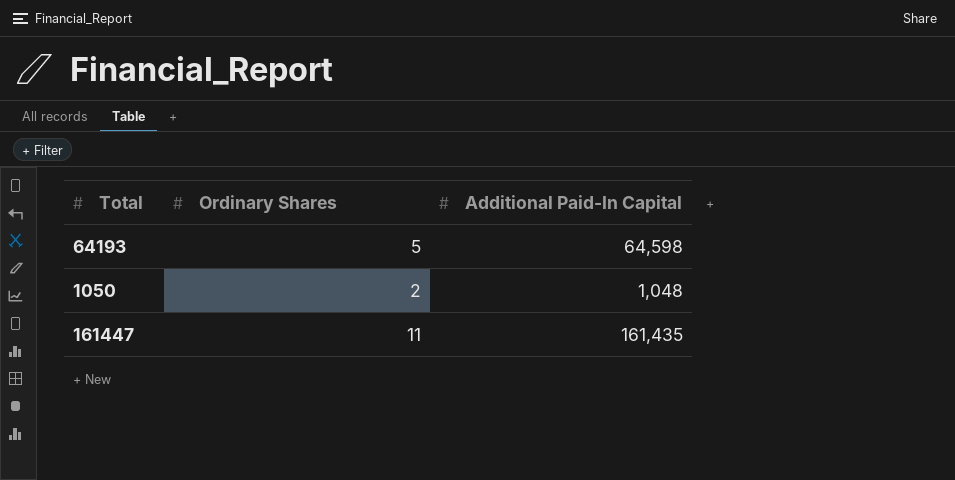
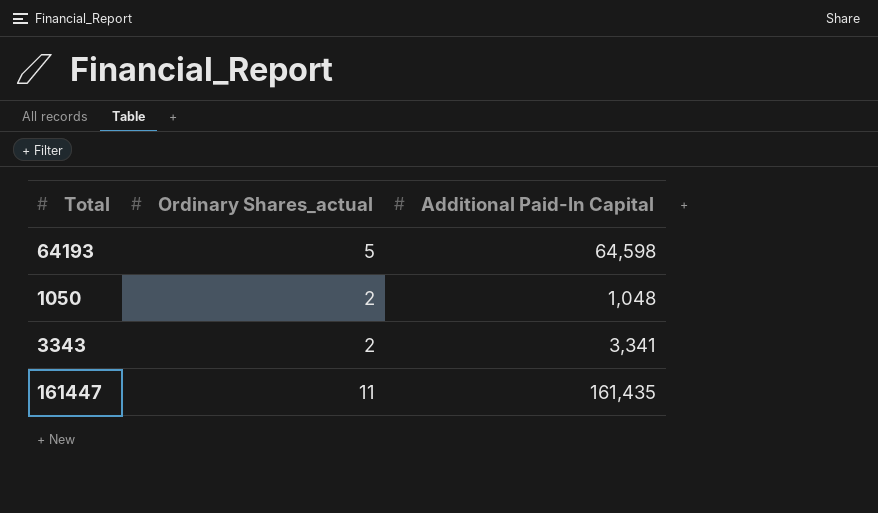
column name: Ordinary Shares -> Ordinary Shares_actual
row 3343: none -> 2 | 3,341

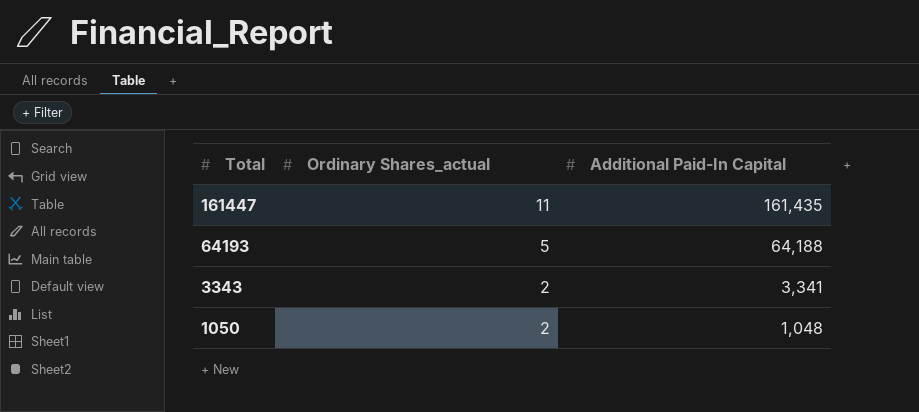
row order: none -> Total descending
64193 | Additional Paid-In Capital: 64,598 -> 64,188

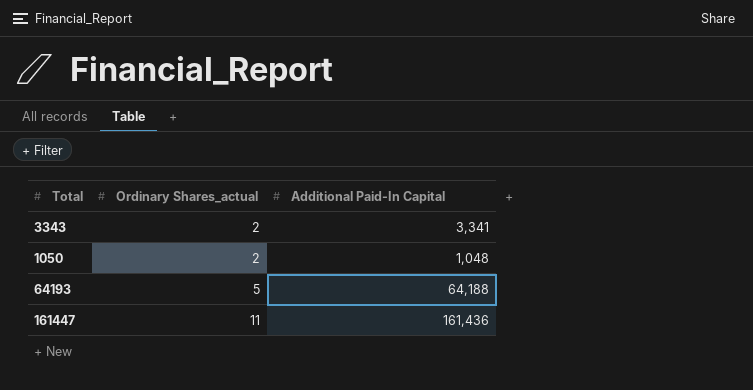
row order: Total descending -> Ordinary Shares_actual ascending
161447 | Additional Paid-In Capital: 161,435 -> 161,436

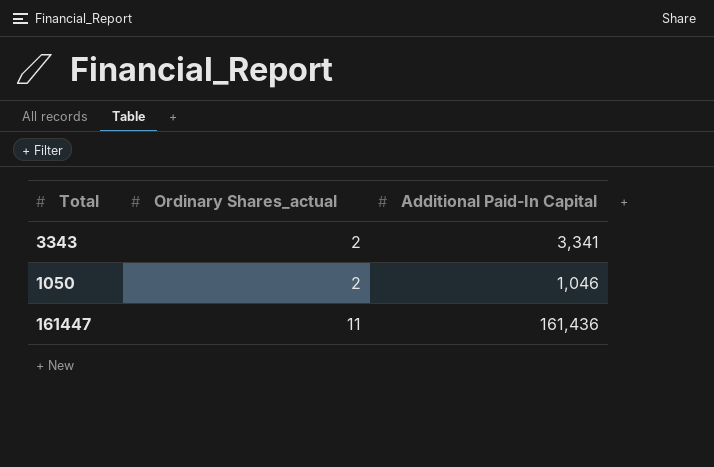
row 64193: 5 | 64,188 -> none
1050 | Additional Paid-In Capital: 1,048 -> 1,046

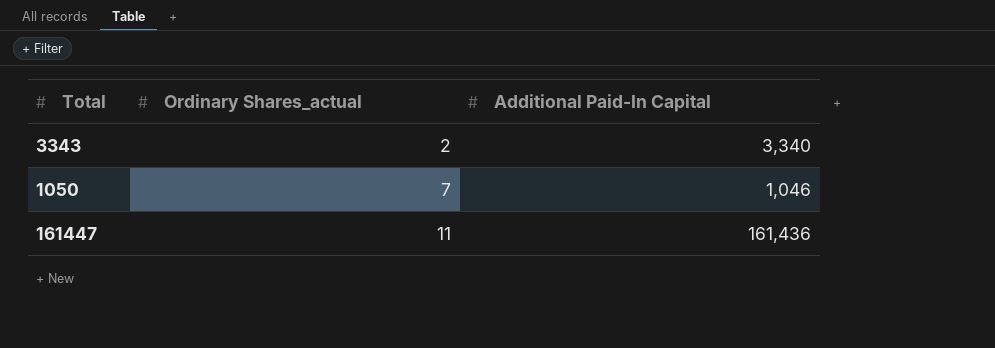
3343 | Additional Paid-In Capital: 3,341 -> 3,340
1050 | Ordinary Shares_actual: 2 -> 7

